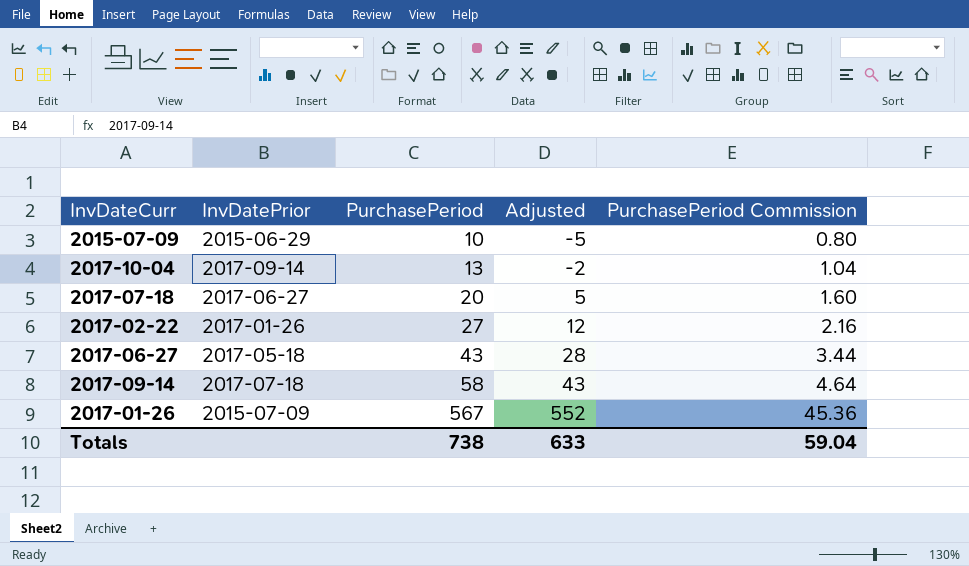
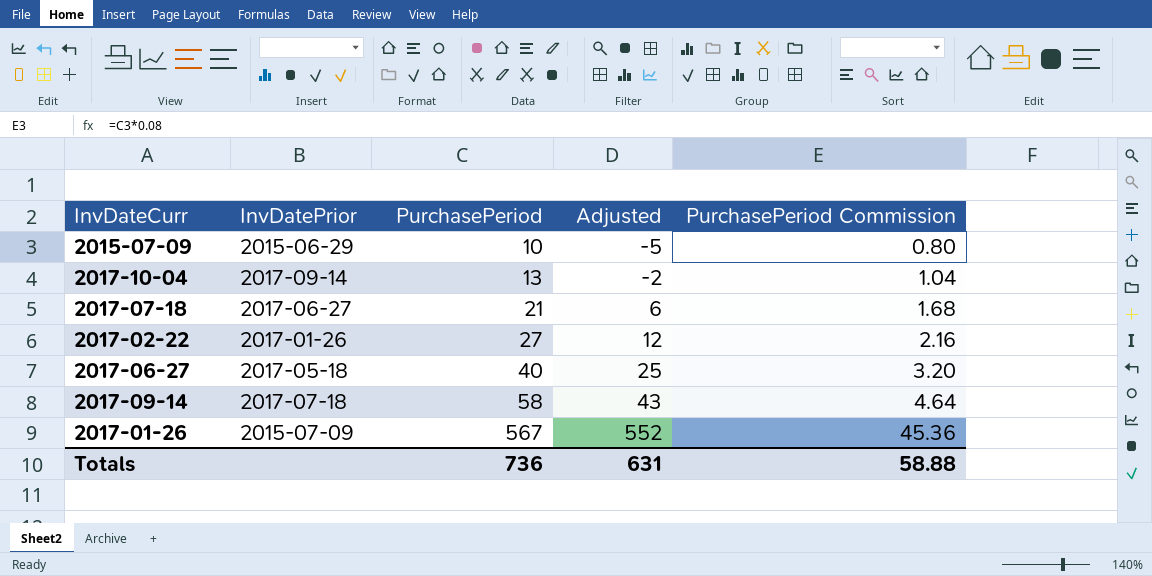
2017-07-18 | PurchasePeriod: 20 -> 21
2017-07-18 | Adjusted: 5 -> 6
2017-07-18 | PurchasePeriod Commission: 1.60 -> 1.68
2017-06-27 | PurchasePeriod: 43 -> 40
2017-06-27 | Adjusted: 28 -> 25
2017-06-27 | PurchasePeriod Commission: 3.44 -> 3.20
Totals | PurchasePeriod: 738 -> 736
Totals | Adjusted: 633 -> 631
Totals | PurchasePeriod Commission: 59.04 -> 58.88

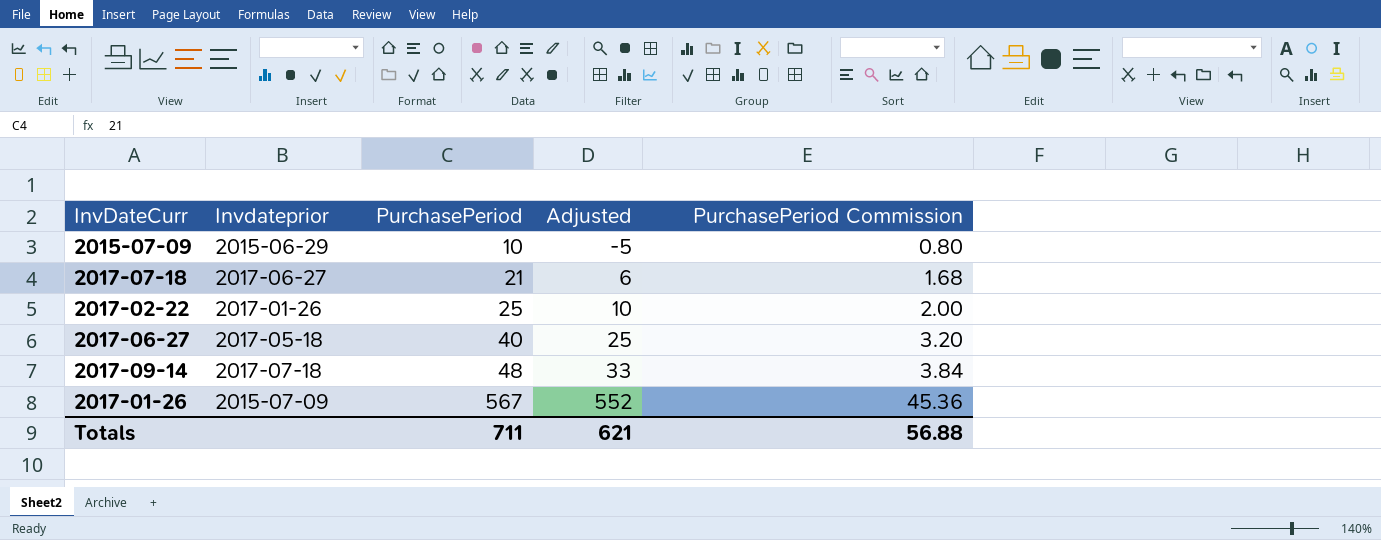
column name: InvDatePrior -> Invdateprior
row 2017-10-04: 2017-09-14 | 13 | -2 | 1.04 -> none
2017-02-22 | PurchasePeriod: 27 -> 25
2017-02-22 | Adjusted: 12 -> 10
2017-02-22 | PurchasePeriod Commission: 2.16 -> 2.00
2017-09-14 | PurchasePeriod: 58 -> 48
2017-09-14 | Adjusted: 43 -> 33
2017-09-14 | PurchasePeriod Commission: 4.64 -> 3.84
Totals | PurchasePeriod: 736 -> 711
Totals | Adjusted: 631 -> 621
Totals | PurchasePeriod Commission: 58.88 -> 56.88

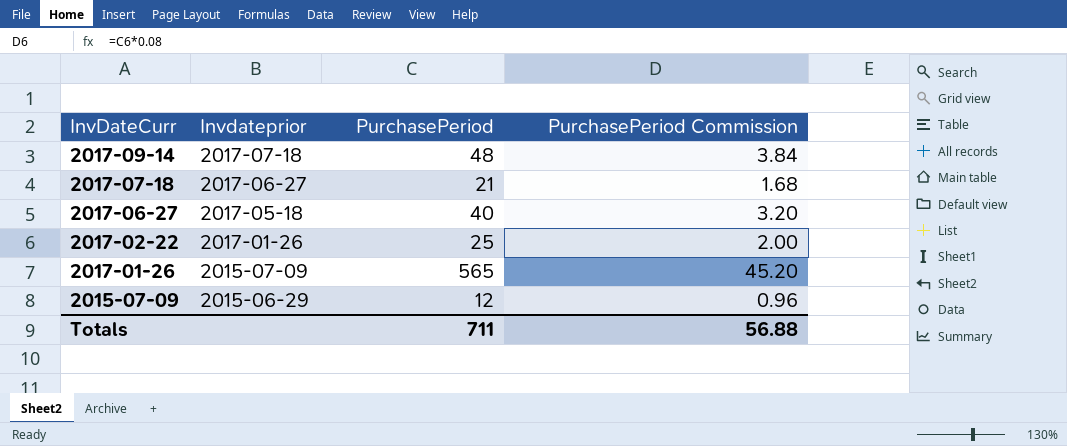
row order: PurchasePeriod ascending -> InvDateCurr descending
column Adjusted | formula: [PurchasePeriod] - 15 -> none
2017-01-26 | PurchasePeriod: 567 -> 565
2017-01-26 | PurchasePeriod Commission: 45.36 -> 45.20
2015-07-09 | PurchasePeriod: 10 -> 12
2015-07-09 | PurchasePeriod Commission: 0.80 -> 0.96

